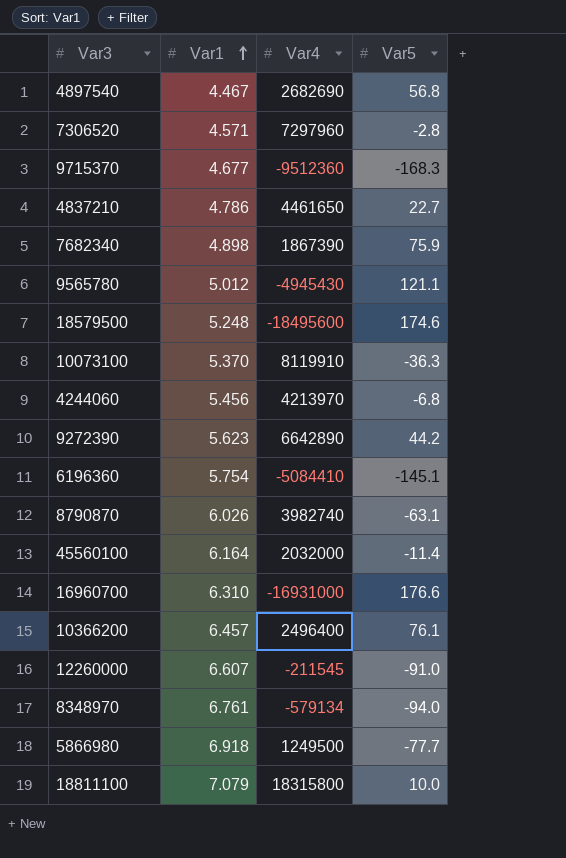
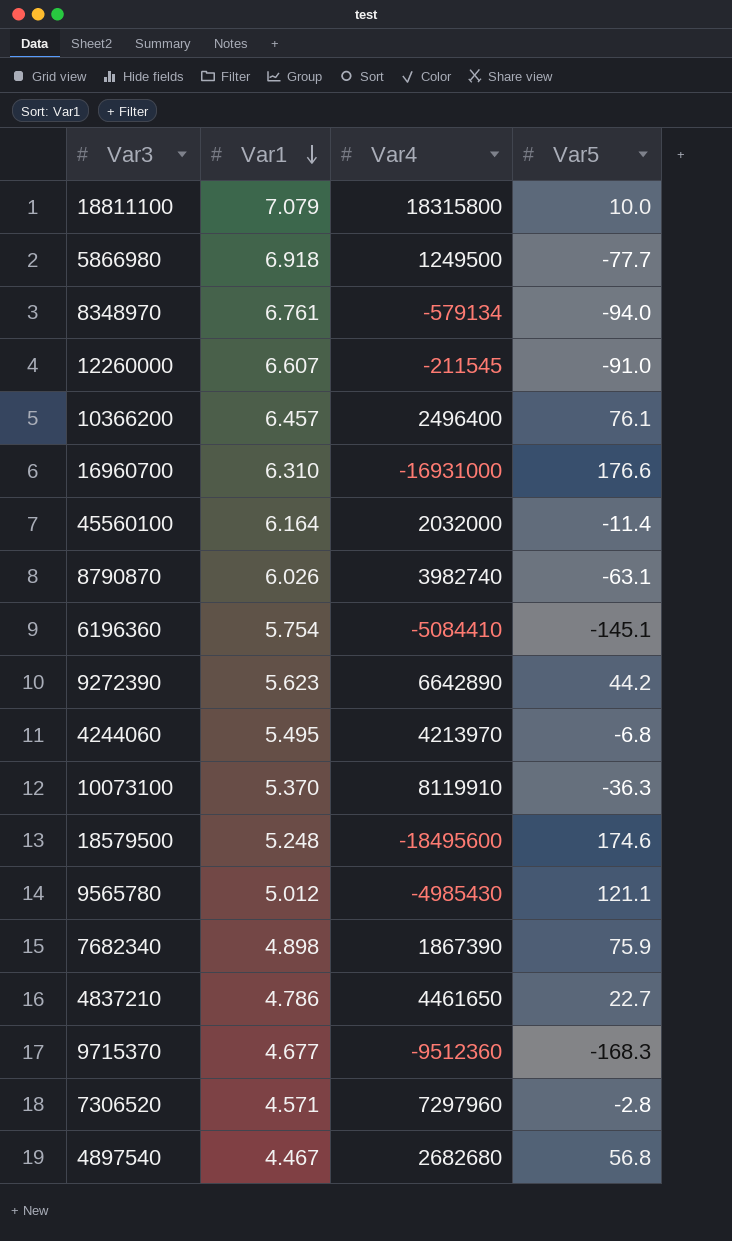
row order: Var1 ascending -> Var1 descending
4244060 | Var1: 5.456 -> 5.495
9565780 | Var4: -4945430 -> -4985430
4897540 | Var4: 2682690 -> 2682680

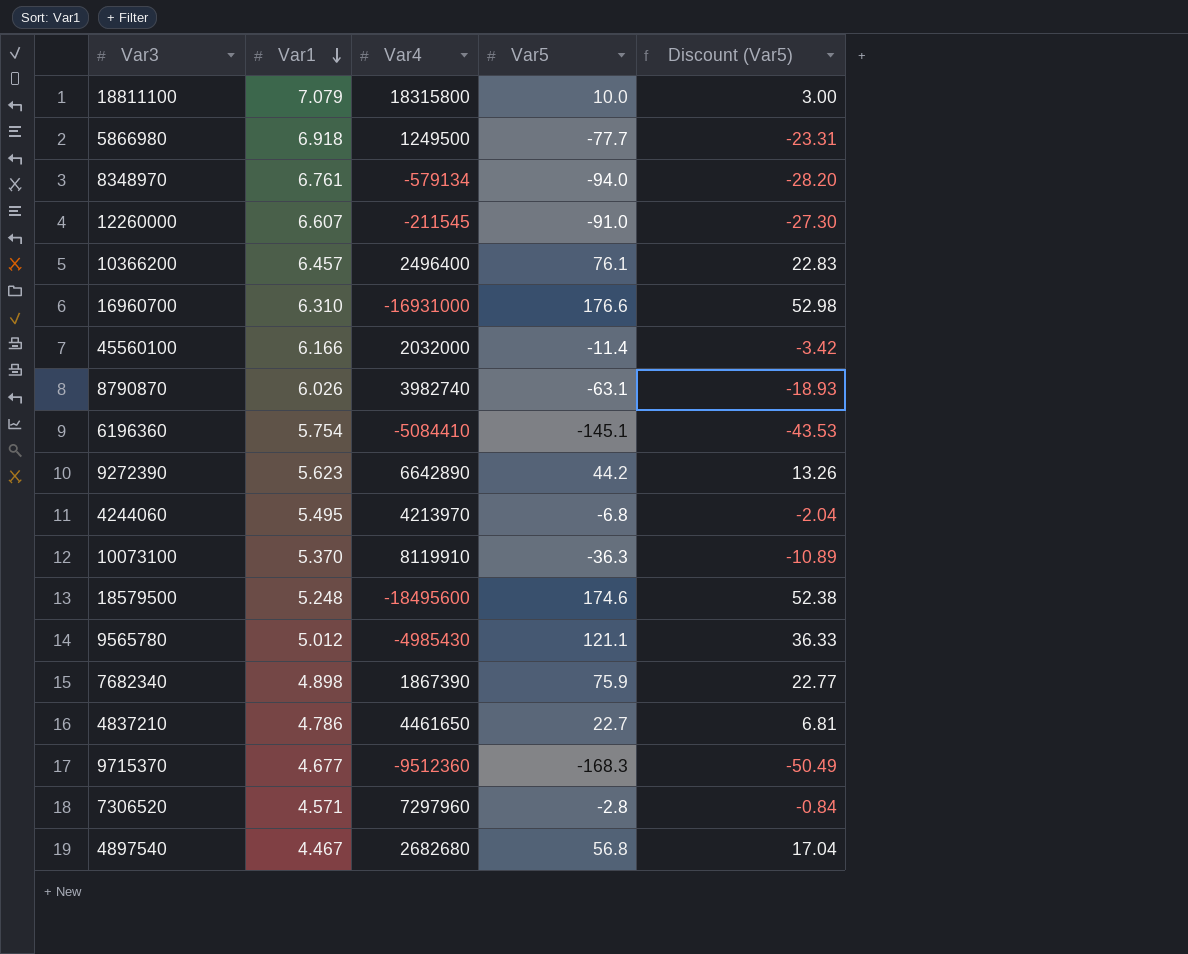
column Discount (Var5) | formula: none -> [Var5] * 0.3
45560100 | Var1: 6.164 -> 6.166

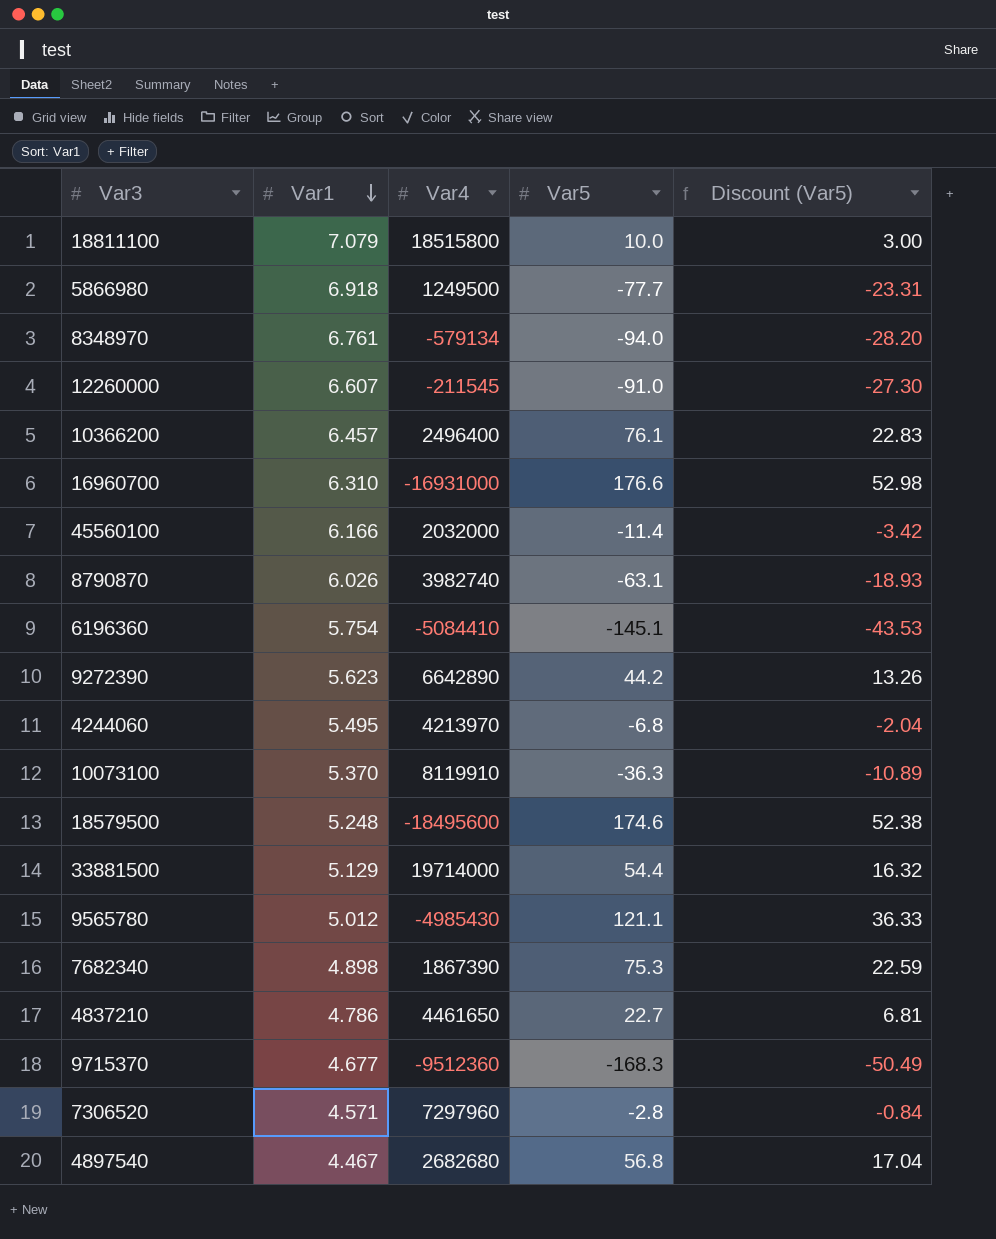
18811100 | Var4: 18315800 -> 18515800
row 33881500: none -> 5.129 | 19714000 | 54.4 | 16.32
7682340 | Var5: 75.9 -> 75.3
7682340 | Discount (Var5): 22.77 -> 22.59

